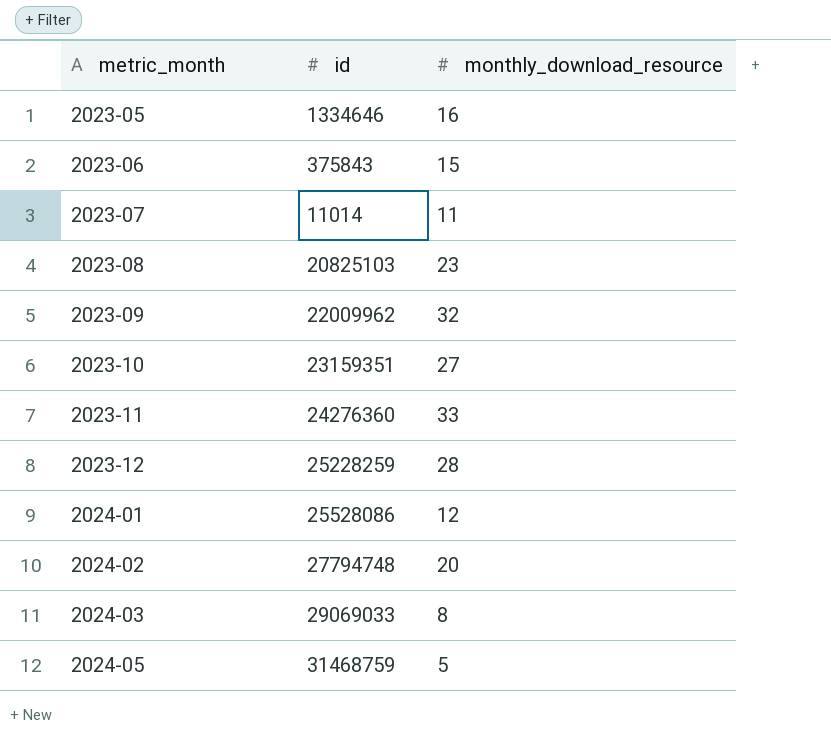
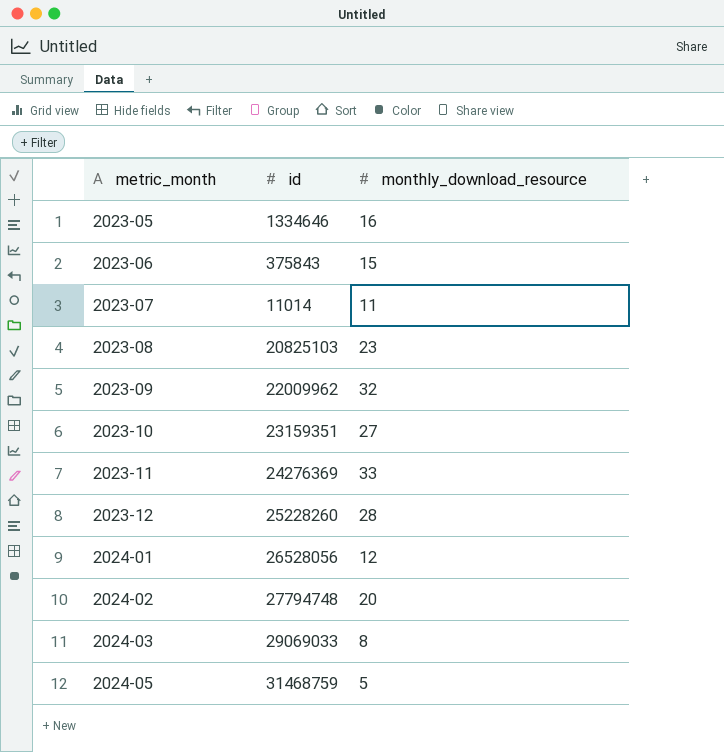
2023-11 | id: 24276360 -> 24276369
2023-12 | id: 25228259 -> 25228260
2024-01 | id: 25528086 -> 26528056

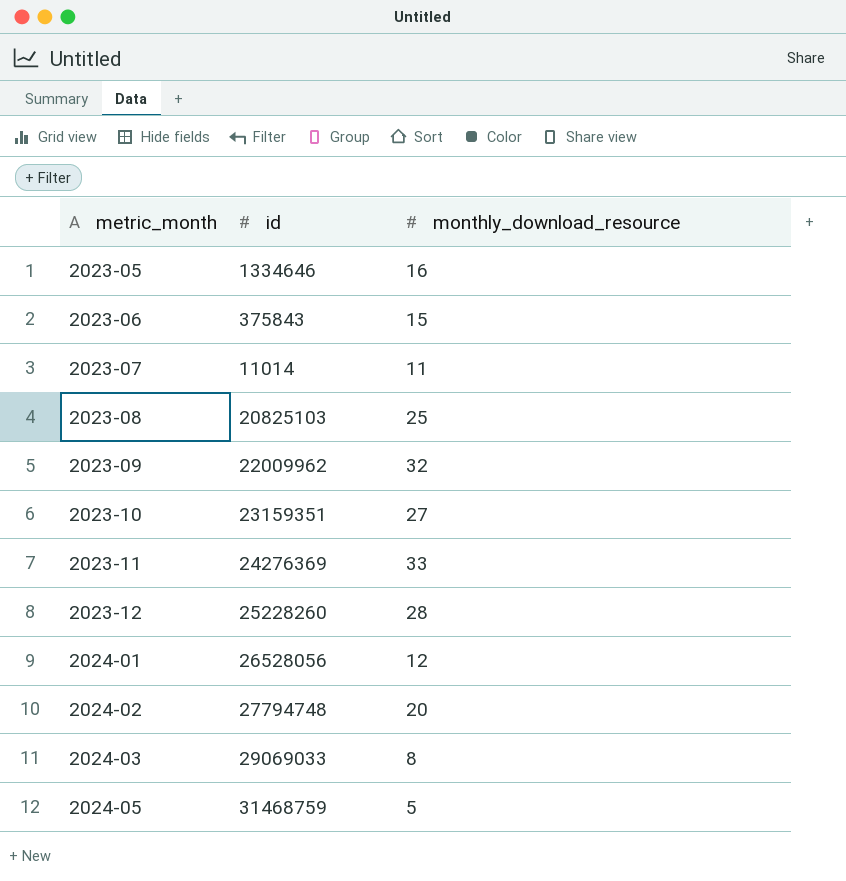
2023-08 | monthly_download_resource: 23 -> 25

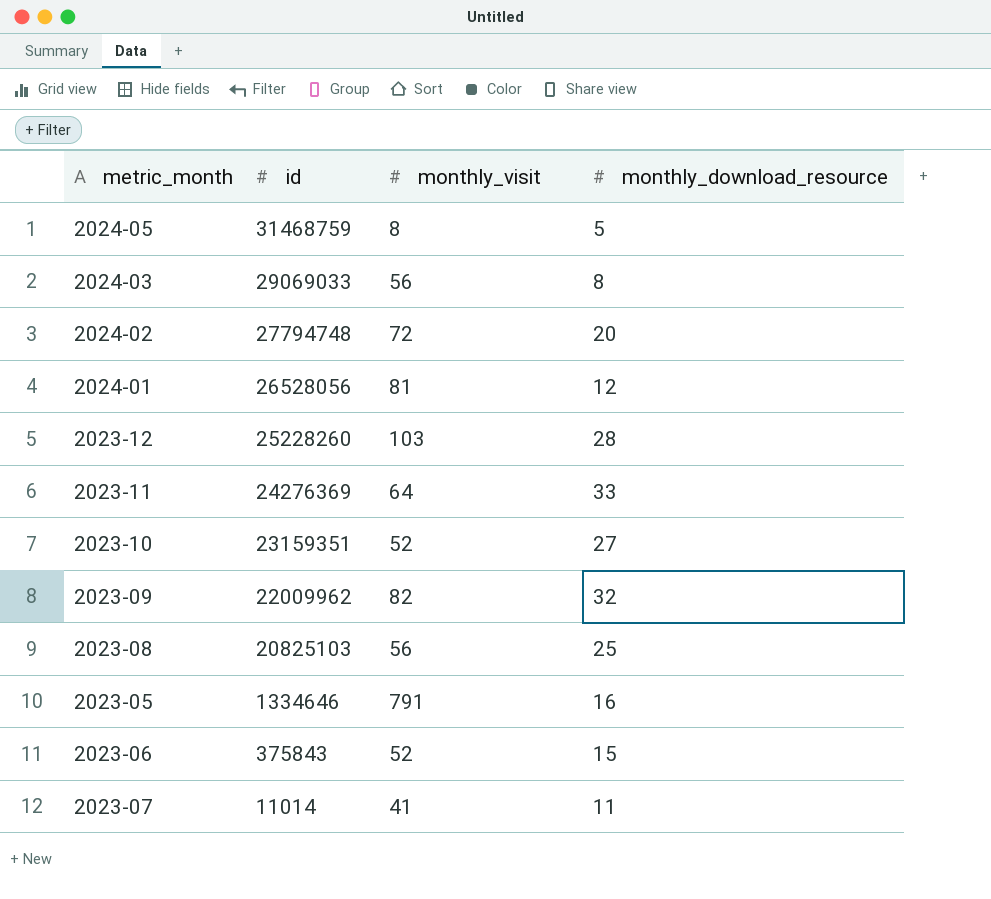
row order: metric_month ascending -> id descending
column monthly_visit | position: none -> 3

